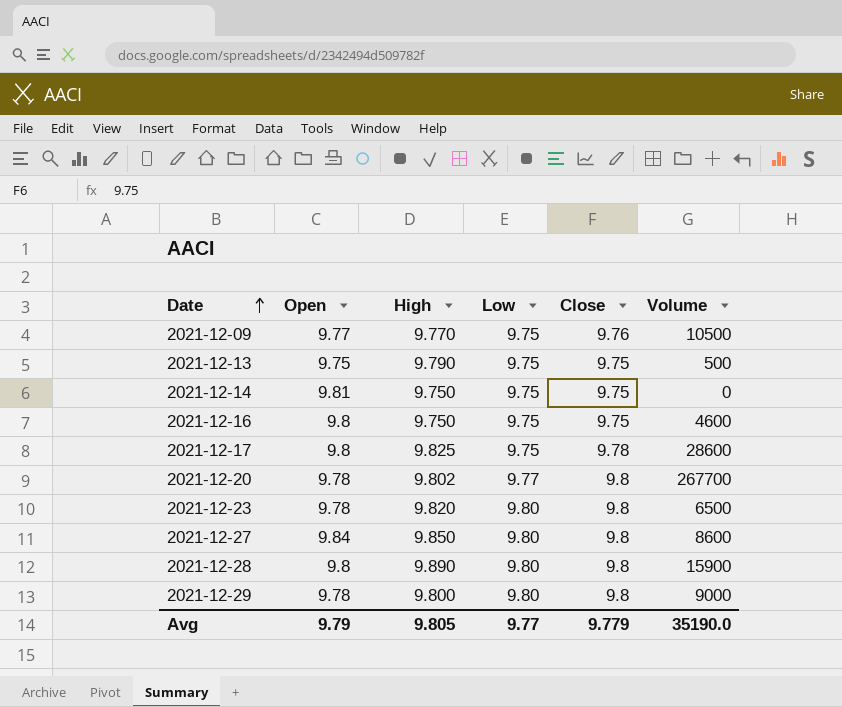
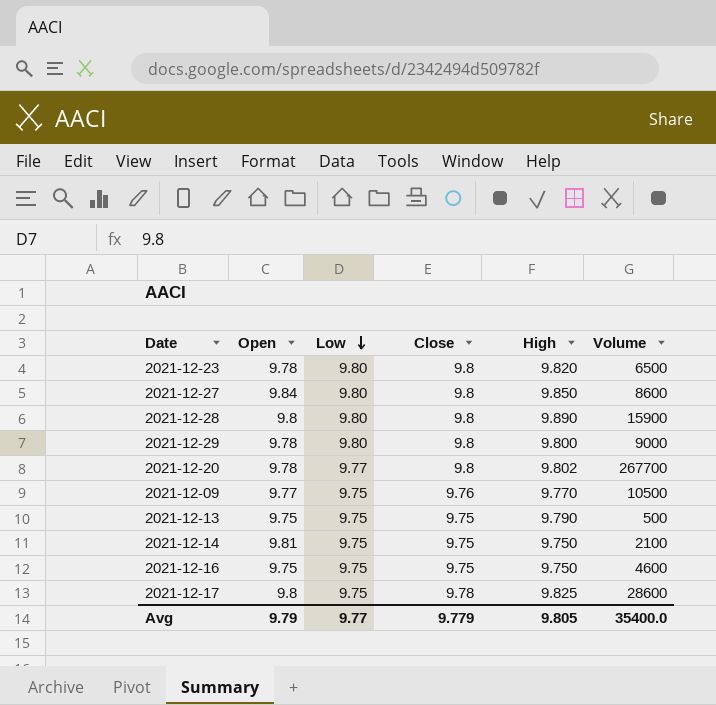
row order: Date ascending -> Low descending
column High | position: 3 -> 5
2021-12-14 | Volume: 0 -> 2100
2021-12-16 | Open: 9.8 -> 9.75
Avg | Volume: 35190.0 -> 35400.0

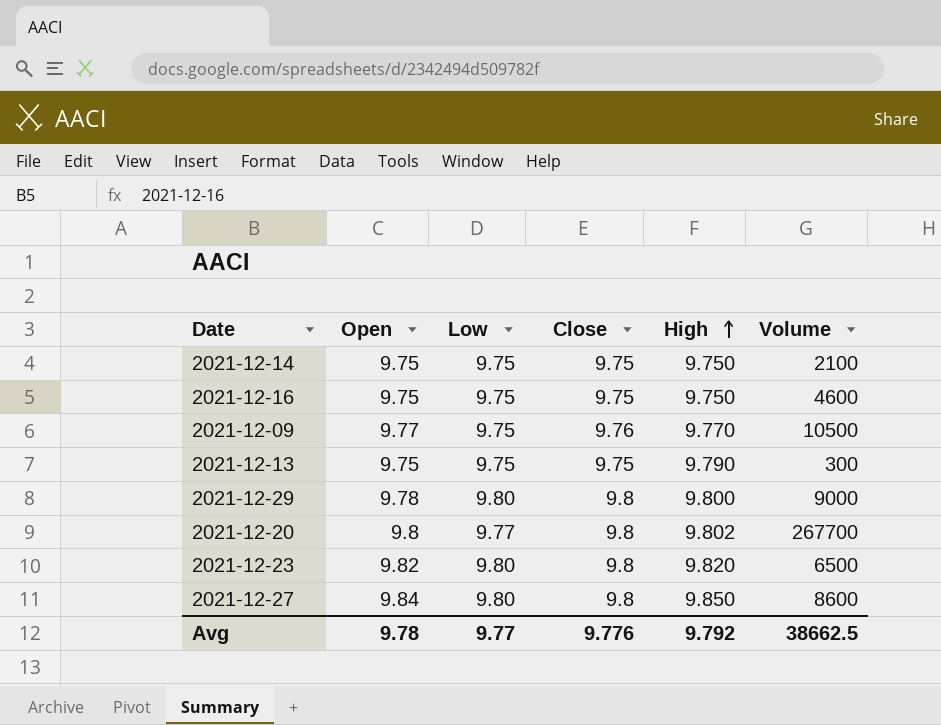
row order: Low descending -> High ascending
row 2021-12-28: 9.8 | 9.80 | 9.8 | 9.890 | 15900 -> none
row 2021-12-17: 9.8 | 9.75 | 9.78 | 9.825 | 28600 -> none
2021-12-14 | Open: 9.81 -> 9.75
2021-12-13 | Volume: 500 -> 300
2021-12-20 | Open: 9.78 -> 9.8
2021-12-23 | Open: 9.78 -> 9.82
Avg | Open: 9.79 -> 9.78
Avg | Close: 9.779 -> 9.776
Avg | High: 9.805 -> 9.792
Avg | Volume: 35400.0 -> 38662.5

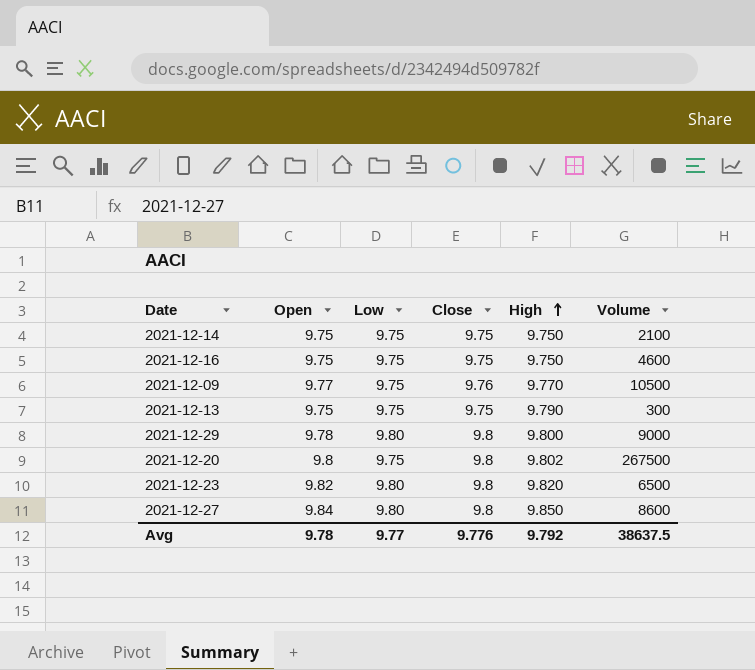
2021-12-20 | Low: 9.77 -> 9.75
2021-12-20 | Volume: 267700 -> 267500
Avg | Volume: 38662.5 -> 38637.5

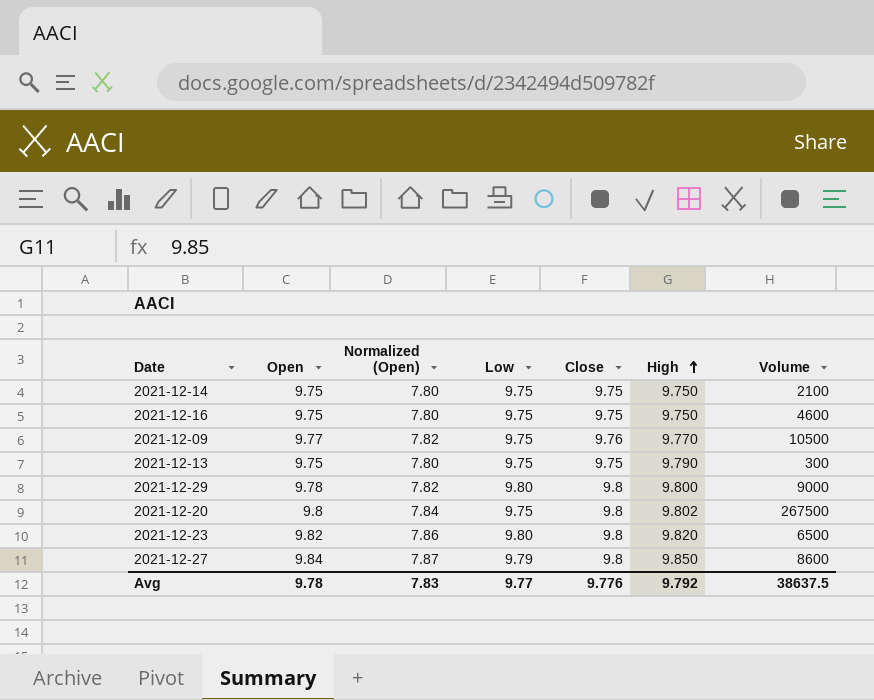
column Normalized (Open) | formula: none -> [Open] * 0.8
2021-12-27 | Low: 9.80 -> 9.79

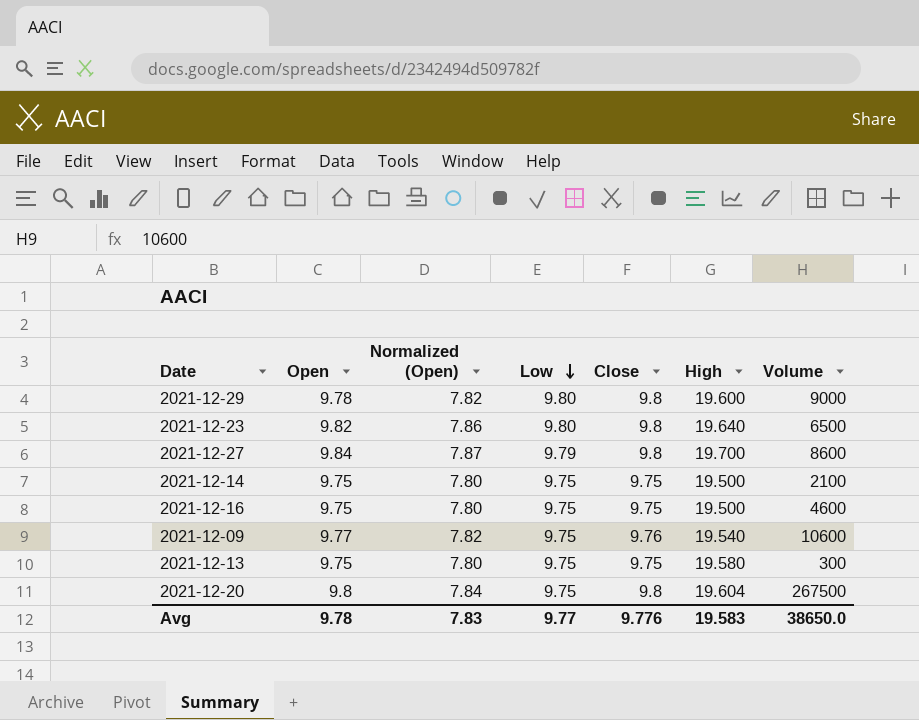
row order: High ascending -> Low descending
2021-12-29 | High: 9.800 -> 19.600
2021-12-23 | High: 9.820 -> 19.640
2021-12-27 | High: 9.850 -> 19.700
2021-12-14 | High: 9.750 -> 19.500
2021-12-16 | High: 9.750 -> 19.500
2021-12-09 | High: 9.770 -> 19.540
2021-12-09 | Volume: 10500 -> 10600
2021-12-13 | High: 9.790 -> 19.580
2021-12-20 | High: 9.802 -> 19.604
Avg | High: 9.792 -> 19.583
Avg | Volume: 38637.5 -> 38650.0

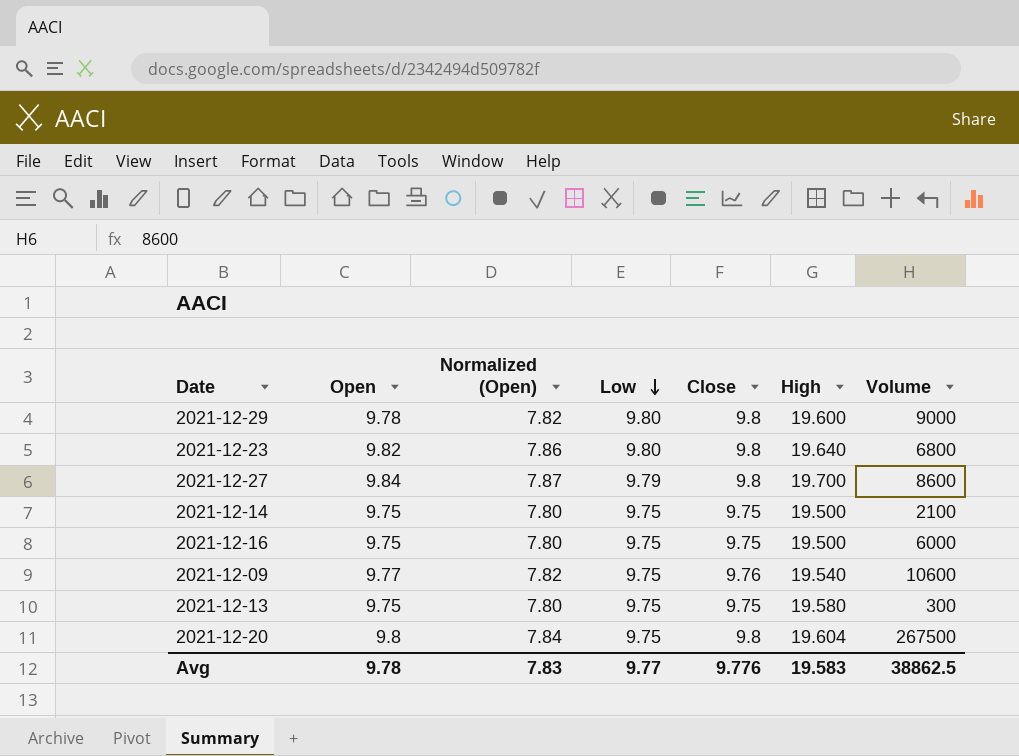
2021-12-23 | Volume: 6500 -> 6800
2021-12-16 | Volume: 4600 -> 6000
Avg | Volume: 38650.0 -> 38862.5

